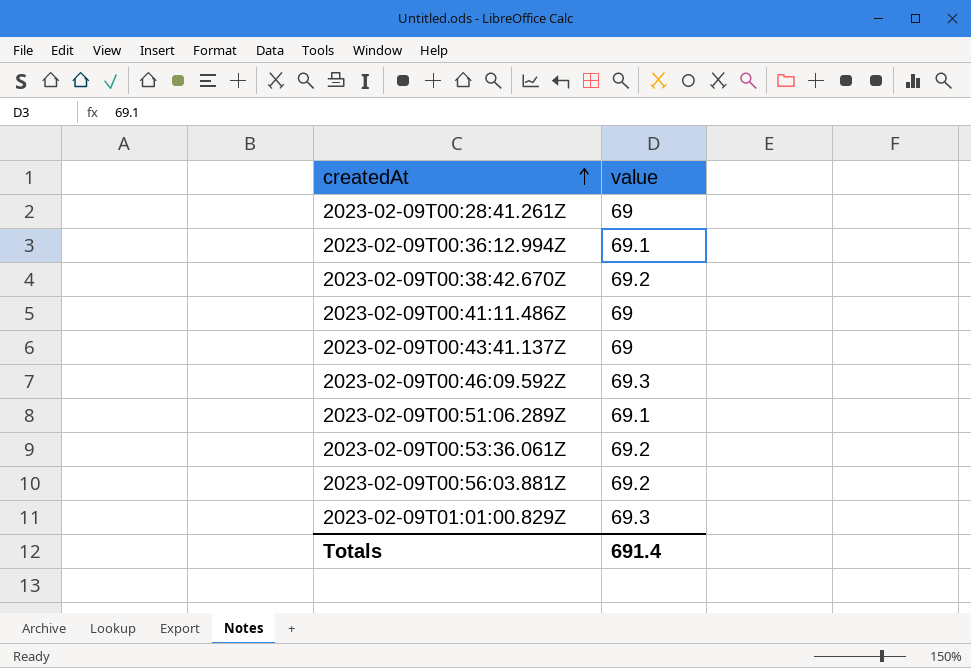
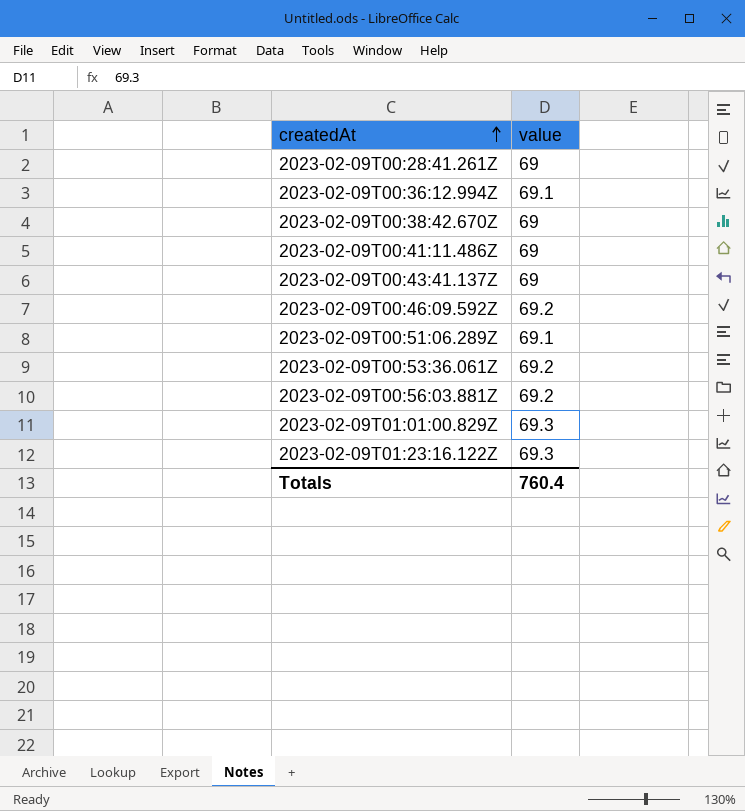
2023-02-09T00:38:42.670Z | value: 69.2 -> 69
2023-02-09T00:46:09.592Z | value: 69.3 -> 69.2
row 2023-02-09T01:23:16.122Z: none -> 69.3
Totals | value: 691.4 -> 760.4

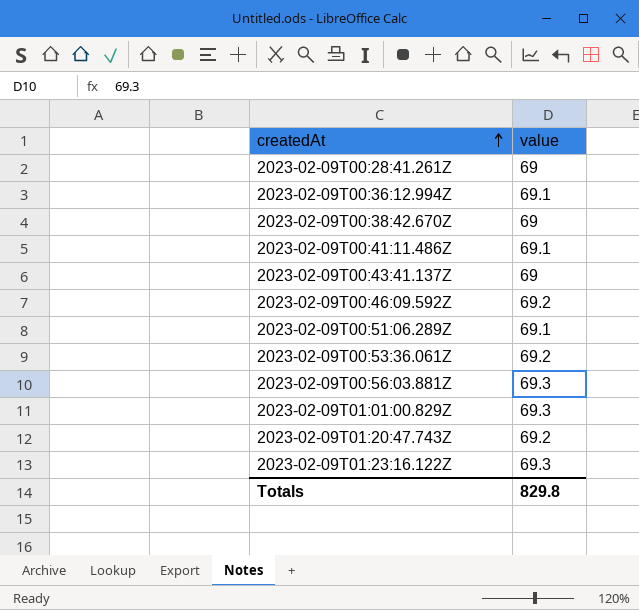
2023-02-09T00:41:11.486Z | value: 69 -> 69.1
2023-02-09T00:56:03.881Z | value: 69.2 -> 69.3
row 2023-02-09T01:20:47.743Z: none -> 69.2
Totals | value: 760.4 -> 829.8

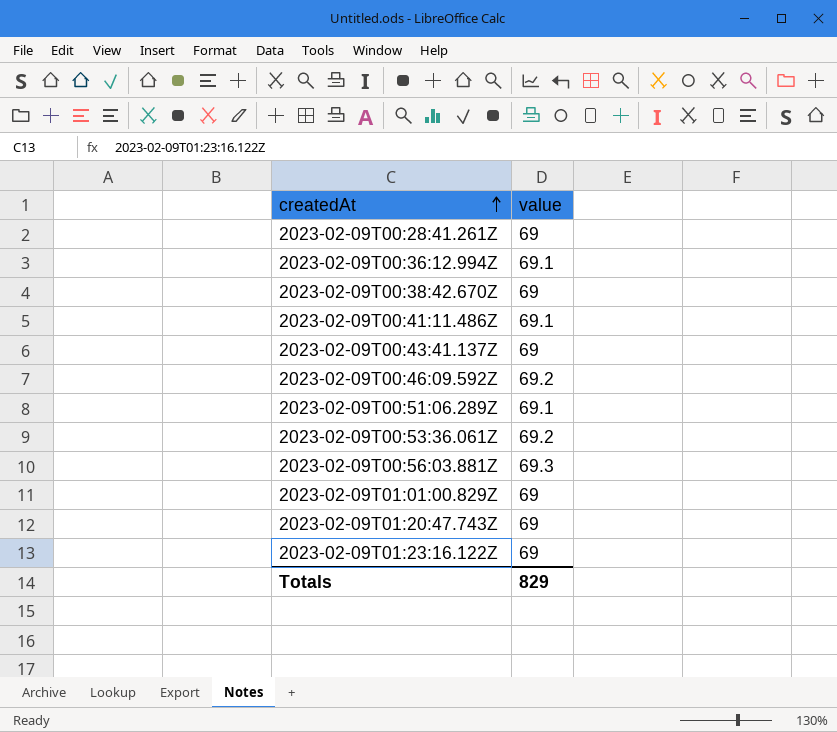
2023-02-09T01:01:00.829Z | value: 69.3 -> 69
2023-02-09T01:20:47.743Z | value: 69.2 -> 69
2023-02-09T01:23:16.122Z | value: 69.3 -> 69
Totals | value: 829.8 -> 829

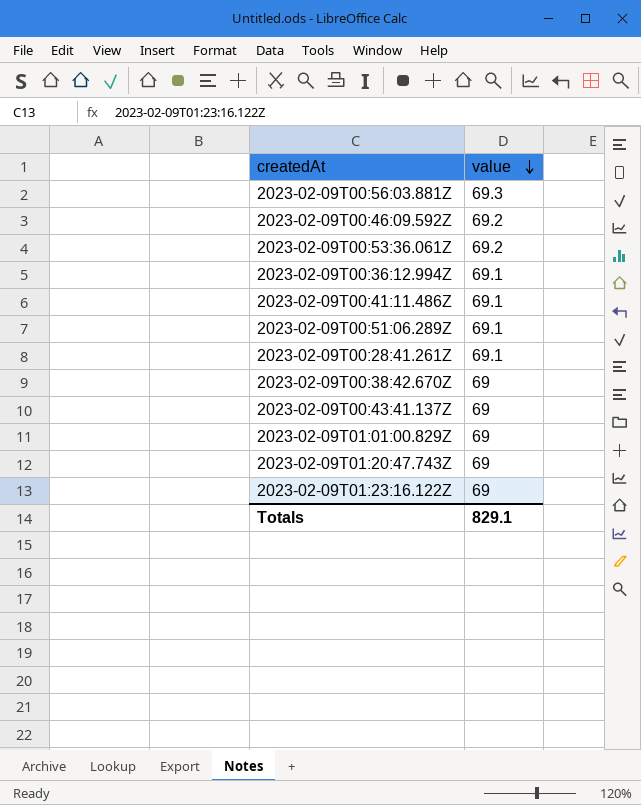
row order: createdAt ascending -> value descending
2023-02-09T00:28:41.261Z | value: 69 -> 69.1
Totals | value: 829 -> 829.1

